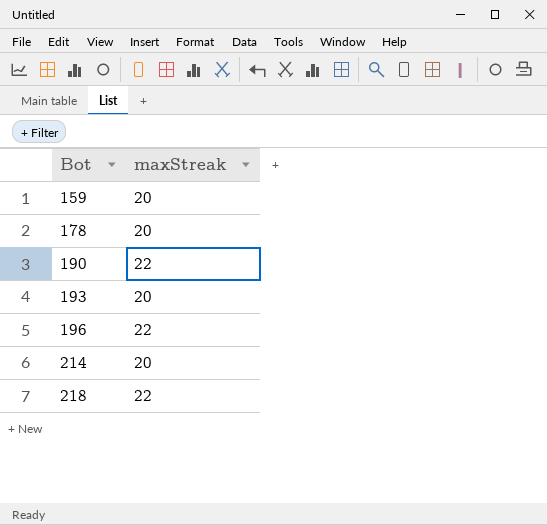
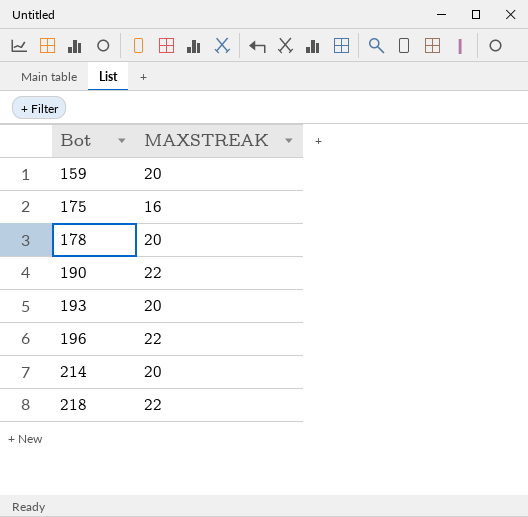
column name: maxStreak -> MAXSTREAK
row 175: none -> 16

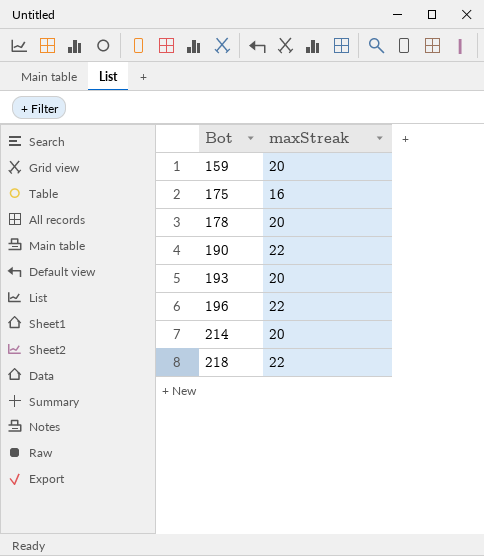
column name: MAXSTREAK -> maxStreak

